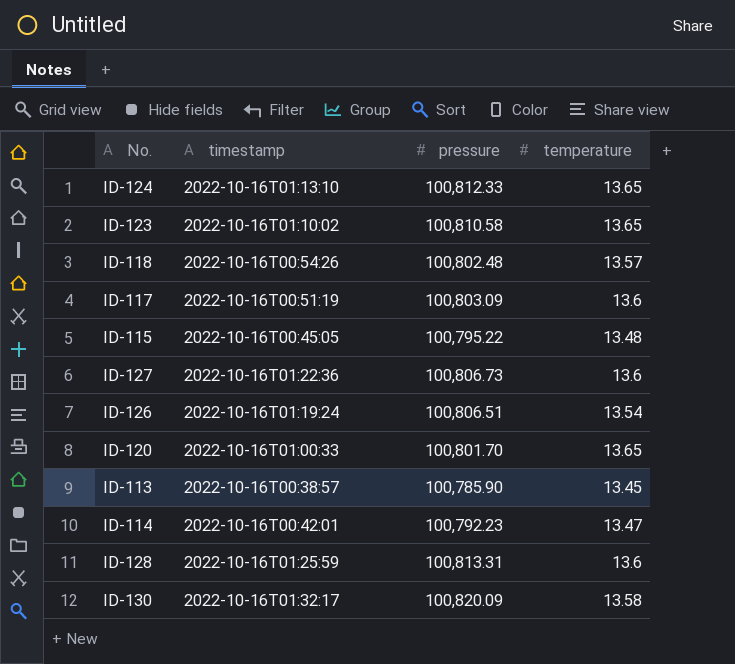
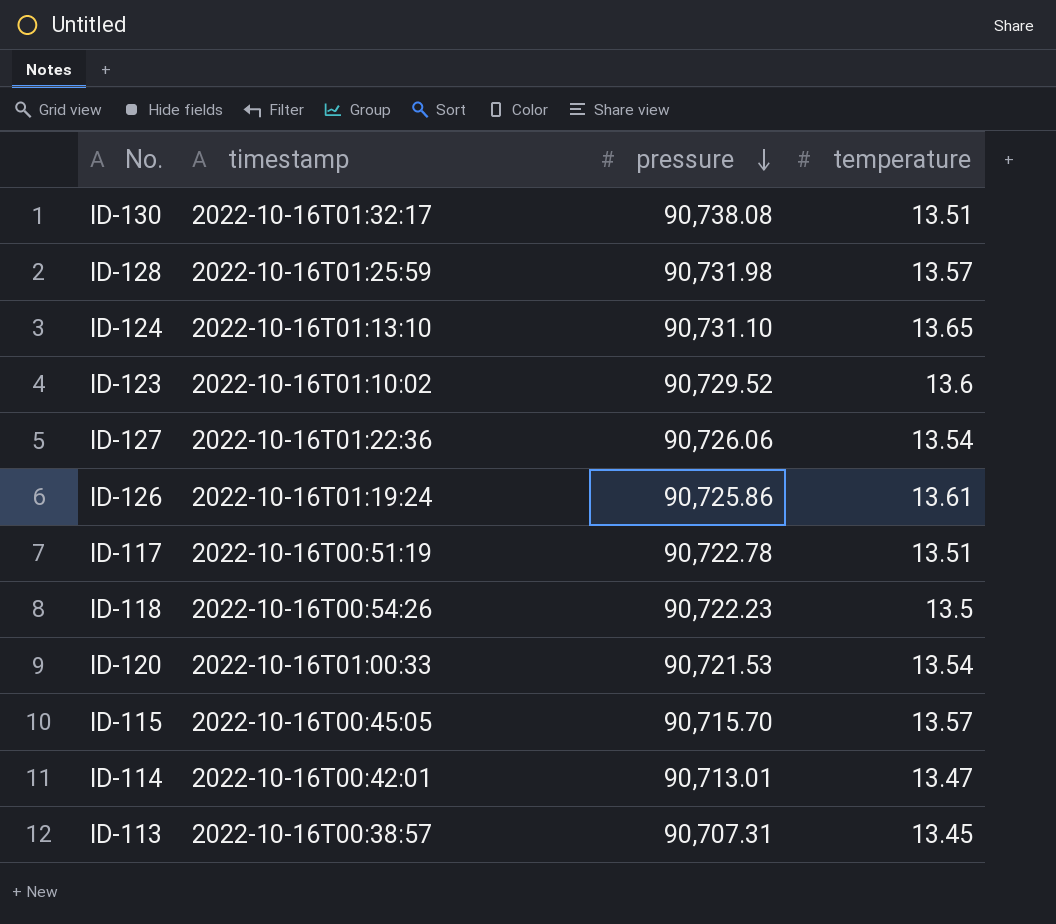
row order: none -> pressure descending
ID-130 | pressure: 100,820.09 -> 90,738.08
ID-130 | temperature: 13.58 -> 13.51
ID-128 | pressure: 100,813.31 -> 90,731.98
ID-128 | temperature: 13.6 -> 13.57
ID-124 | pressure: 100,812.33 -> 90,731.10
ID-123 | pressure: 100,810.58 -> 90,729.52
ID-123 | temperature: 13.65 -> 13.6
ID-127 | pressure: 100,806.73 -> 90,726.06
ID-127 | temperature: 13.6 -> 13.54
ID-126 | pressure: 100,806.51 -> 90,725.86
ID-126 | temperature: 13.54 -> 13.61
ID-117 | pressure: 100,803.09 -> 90,722.78
ID-117 | temperature: 13.6 -> 13.51
ID-118 | pressure: 100,802.48 -> 90,722.23
ID-118 | temperature: 13.57 -> 13.5
ID-120 | pressure: 100,801.70 -> 90,721.53
ID-120 | temperature: 13.65 -> 13.54
ID-115 | pressure: 100,795.22 -> 90,715.70
ID-115 | temperature: 13.48 -> 13.57
ID-114 | pressure: 100,792.23 -> 90,713.01
ID-113 | pressure: 100,785.90 -> 90,707.31

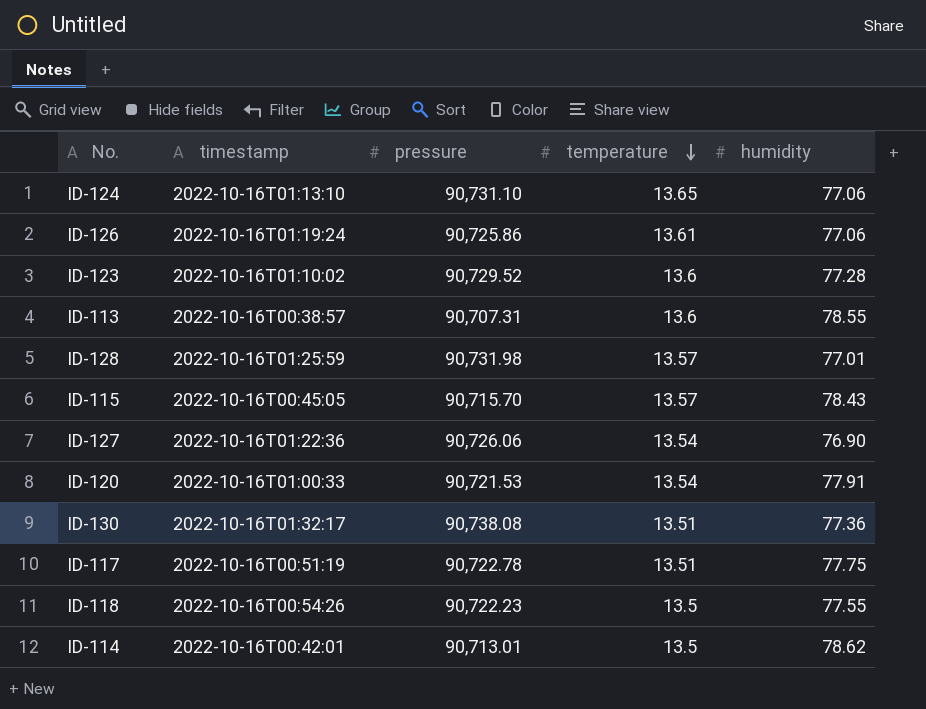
row order: pressure descending -> temperature descending
column humidity | position: none -> 5
ID-113 | temperature: 13.45 -> 13.6
ID-114 | temperature: 13.47 -> 13.5

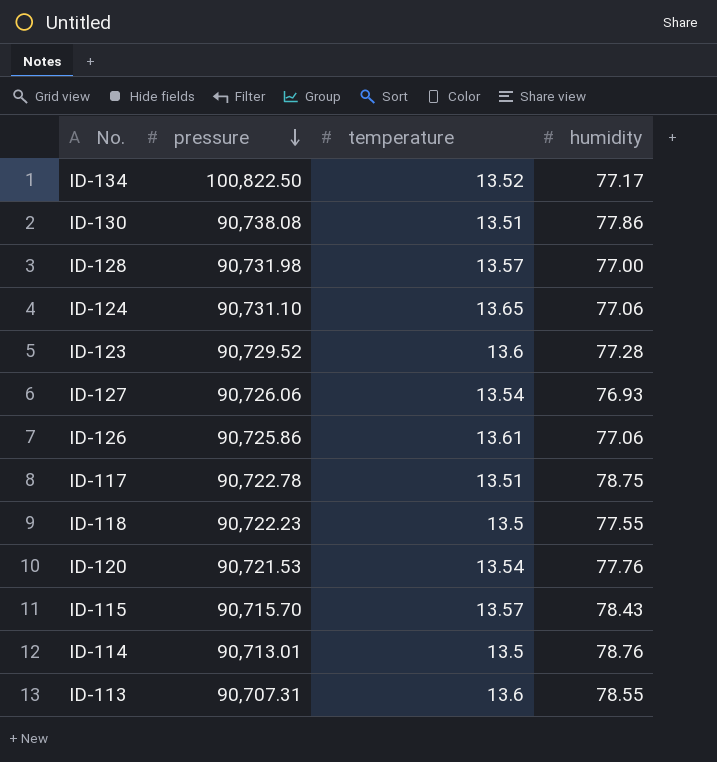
row order: temperature descending -> pressure descending
column timestamp | position: 2 -> none
row ID-134: none -> 100,822.50 | 13.52 | 77.17
ID-130 | humidity: 77.36 -> 77.86
ID-128 | humidity: 77.01 -> 77.00
ID-127 | humidity: 76.90 -> 76.93
ID-117 | humidity: 77.75 -> 78.75
ID-120 | humidity: 77.91 -> 77.76
ID-114 | humidity: 78.62 -> 78.76

